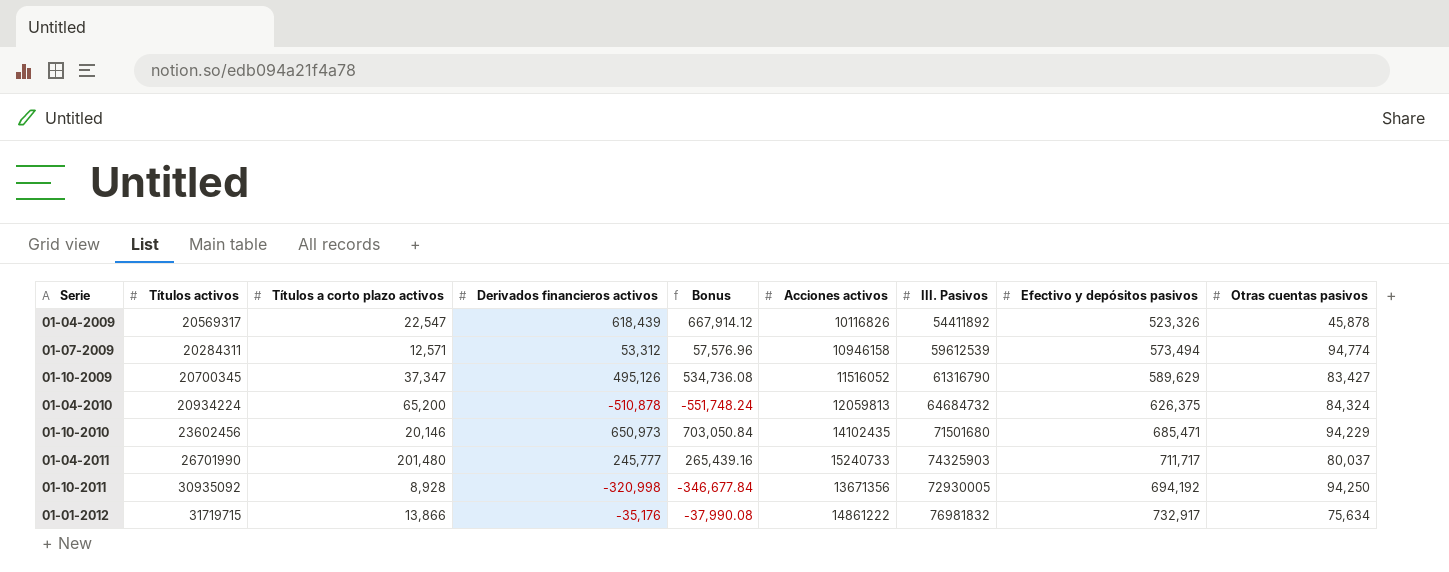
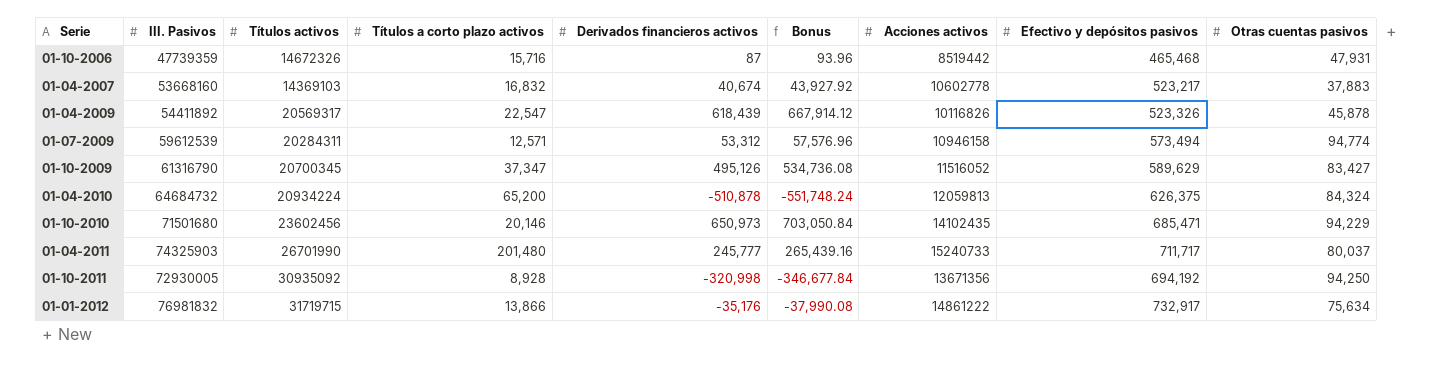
column III. Pasivos | position: 7 -> 2
row 01-10-2006: none -> 47739359 | 14672326 | 15,716 | 87 | 93.96 | 8519442 | 465,468 | 47,931
row 01-04-2007: none -> 53668160 | 14369103 | 16,832 | 40,674 | 43,927.92 | 10602778 | 523,217 | 37,883

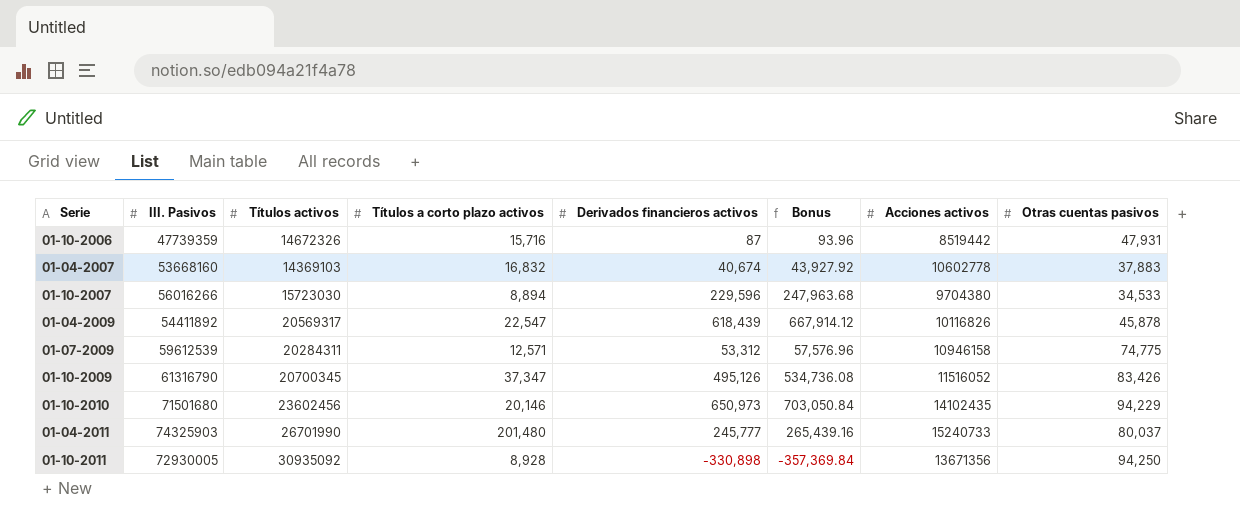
column Efectivo y depósitos pasivos | position: 8 -> none
row 01-04-2010: 64684732 | 20934224 | 65,200 | -510,878 | -551,748.24 | 12059813 | 626,375 | 84,324 -> none
row 01-01-2012: 76981832 | 31719715 | 13,866 | -35,176 | -37,990.08 | 14861222 | 732,917 | 75,634 -> none
row 01-10-2007: none -> 56016266 | 15723030 | 8,894 | 229,596 | 247,963.68 | 9704380 | 34,533
01-07-2009 | Otras cuentas pasivos: 94,774 -> 74,775
01-10-2009 | Otras cuentas pasivos: 83,427 -> 83,426
01-10-2011 | Derivados financieros activos: -320,998 -> -330,898
01-10-2011 | Bonus: -346,677.84 -> -357,369.84

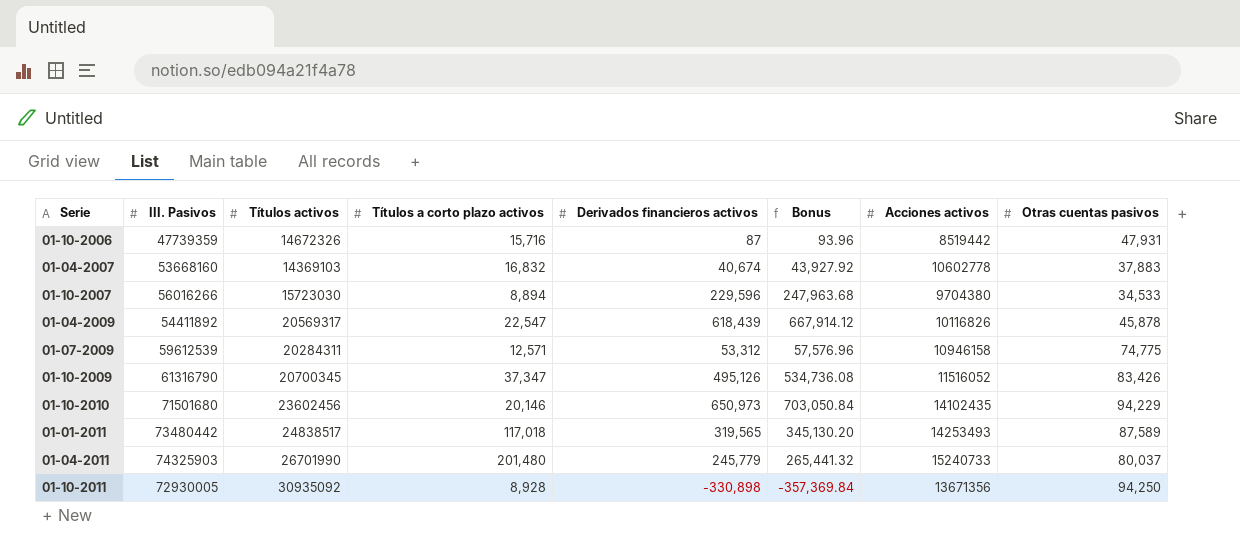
row 01-01-2011: none -> 73480442 | 24838517 | 117,018 | 319,565 | 345,130.20 | 14253493 | 87,589
01-04-2011 | Derivados financieros activos: 245,777 -> 245,779
01-04-2011 | Bonus: 265,439.16 -> 265,441.32

